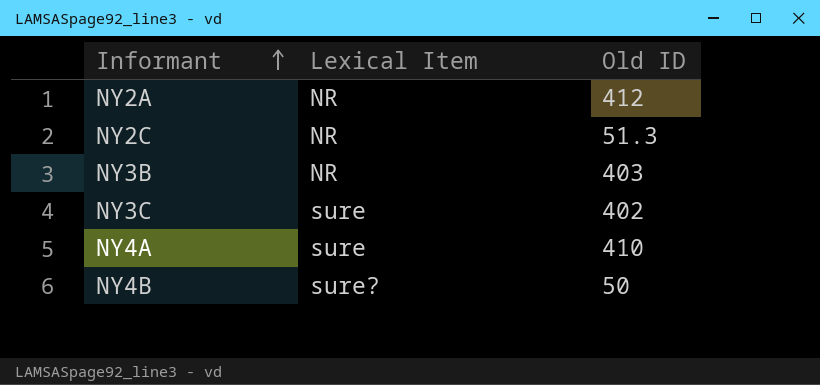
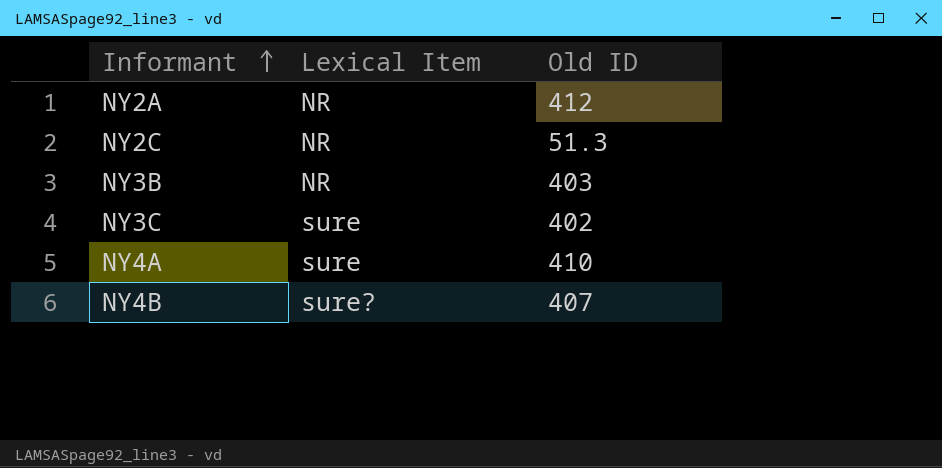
NY4B | Old ID: 50 -> 407

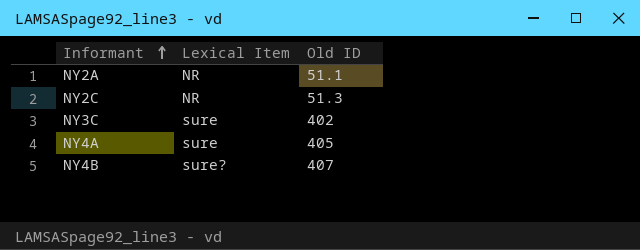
row NY3B: NR | 403 -> none
NY2A | Old ID: 412 -> 51.1
NY4A | Old ID: 410 -> 405

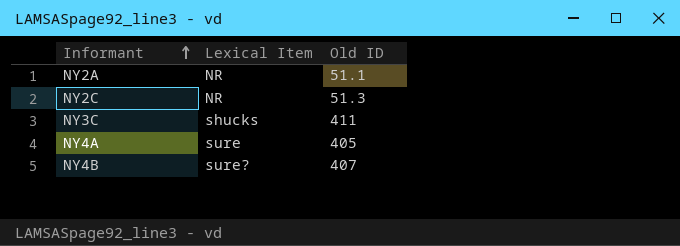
NY3C | Lexical Item: sure -> shucks
NY3C | Old ID: 402 -> 411

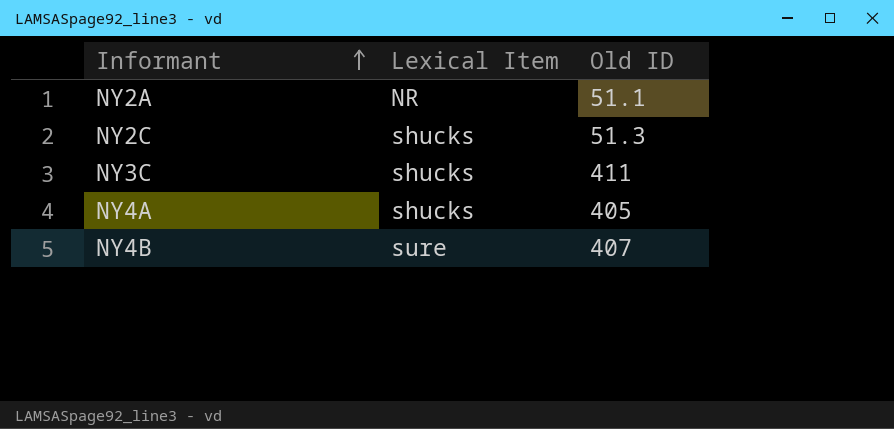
NY2C | Lexical Item: NR -> shucks
NY4A | Lexical Item: sure -> shucks
NY4B | Lexical Item: sure? -> sure

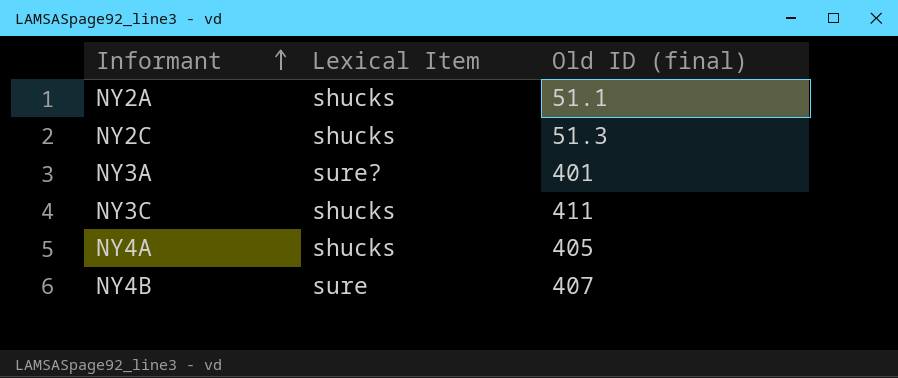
column name: Old ID -> Old ID (final)
NY2A | Lexical Item: NR -> shucks
row NY3A: none -> sure? | 401

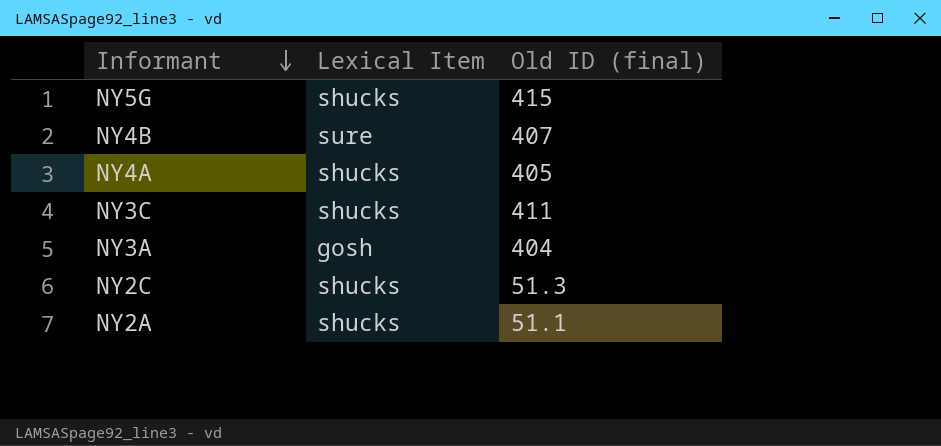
row order: Informant ascending -> Informant descending
row NY5G: none -> shucks | 415
NY3A | Lexical Item: sure? -> gosh
NY3A | Old ID (final): 401 -> 404

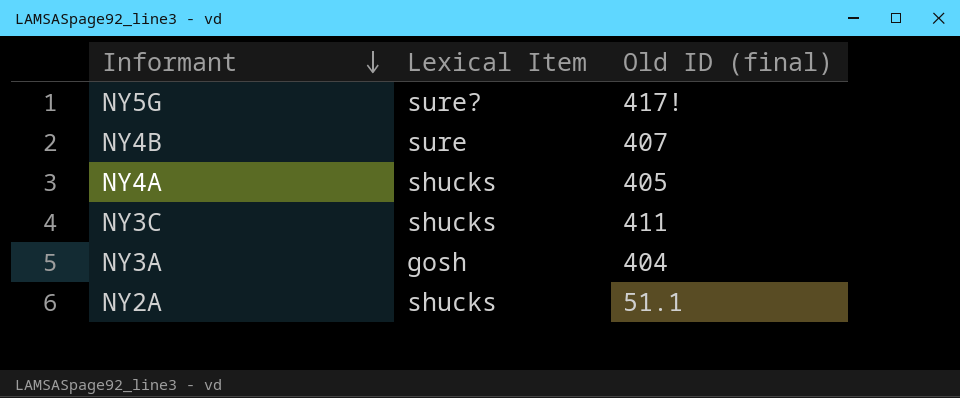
row NY2C: shucks | 51.3 -> none
NY5G | Lexical Item: shucks -> sure?
NY5G | Old ID (final): 415 -> 417!

